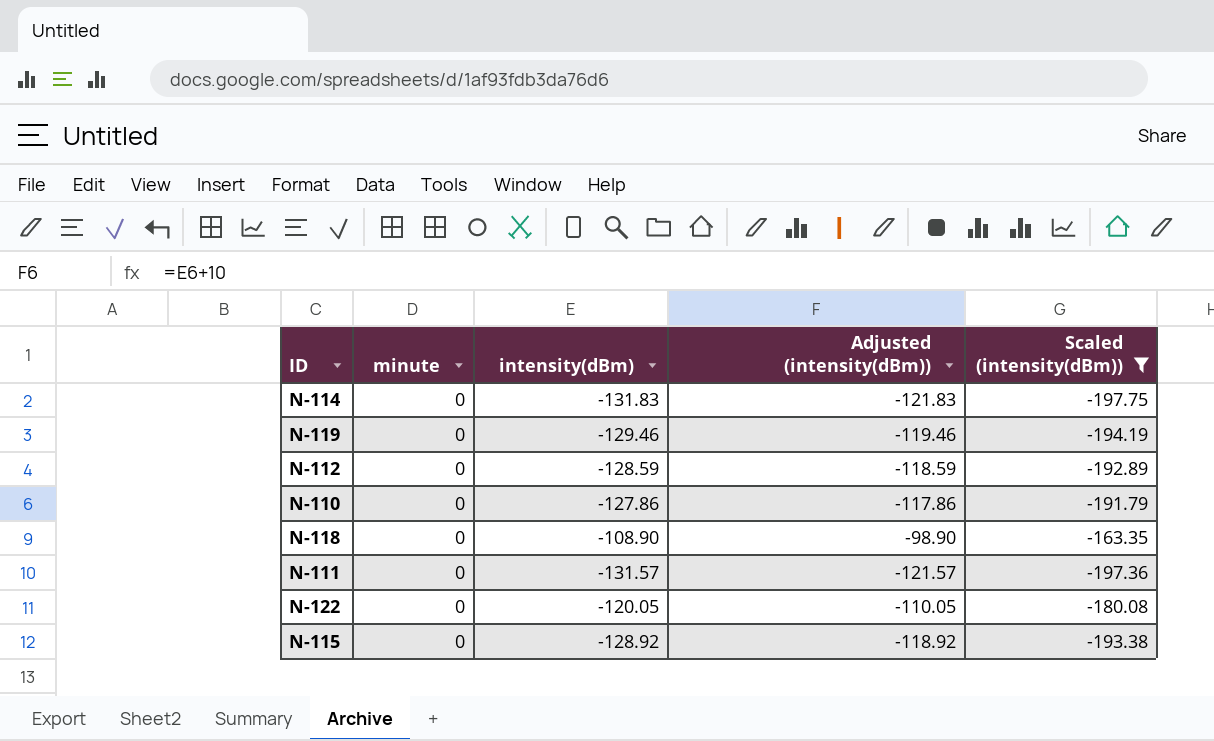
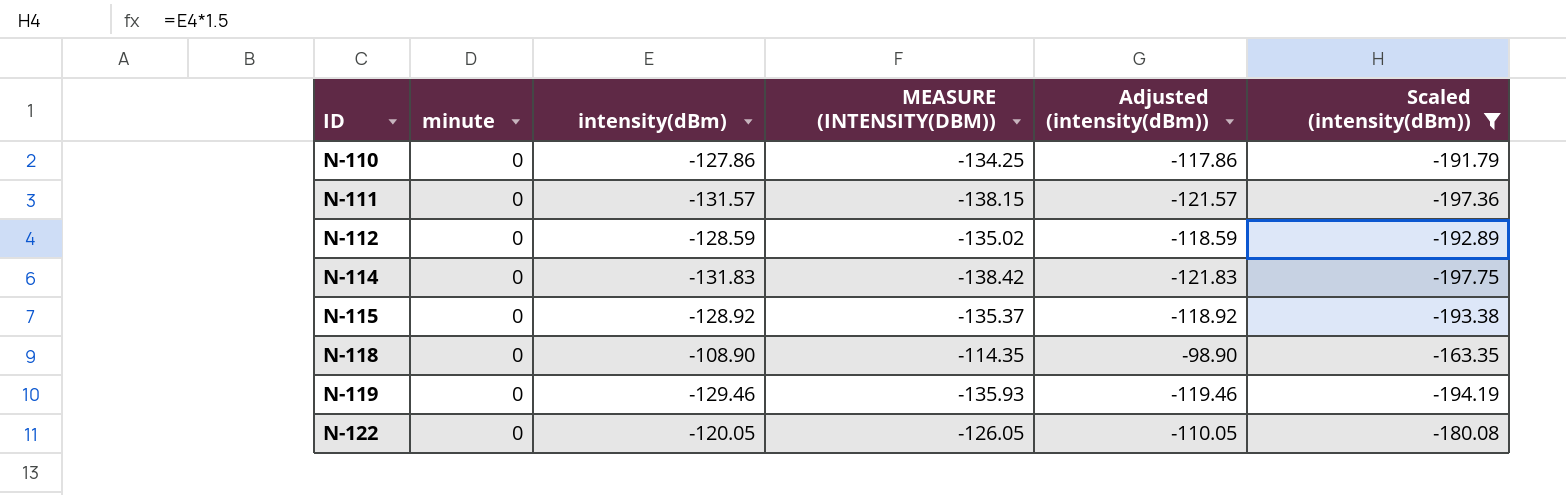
row order: none -> ID ascending
column MEASURE (INTENSITY(DBM)) | formula: none -> [intensity(dBm)] * 1.05

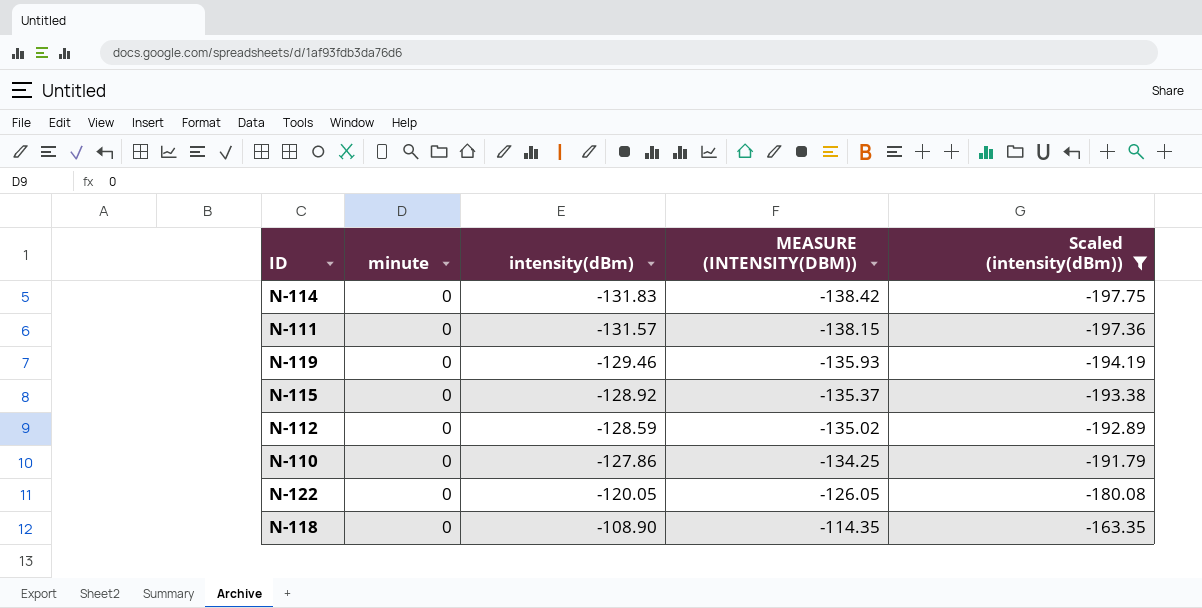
row order: ID ascending -> intensity(dBm) ascending
column Adjusted (intensity(dBm)) | formula: [intensity(dBm)] + 10 -> none

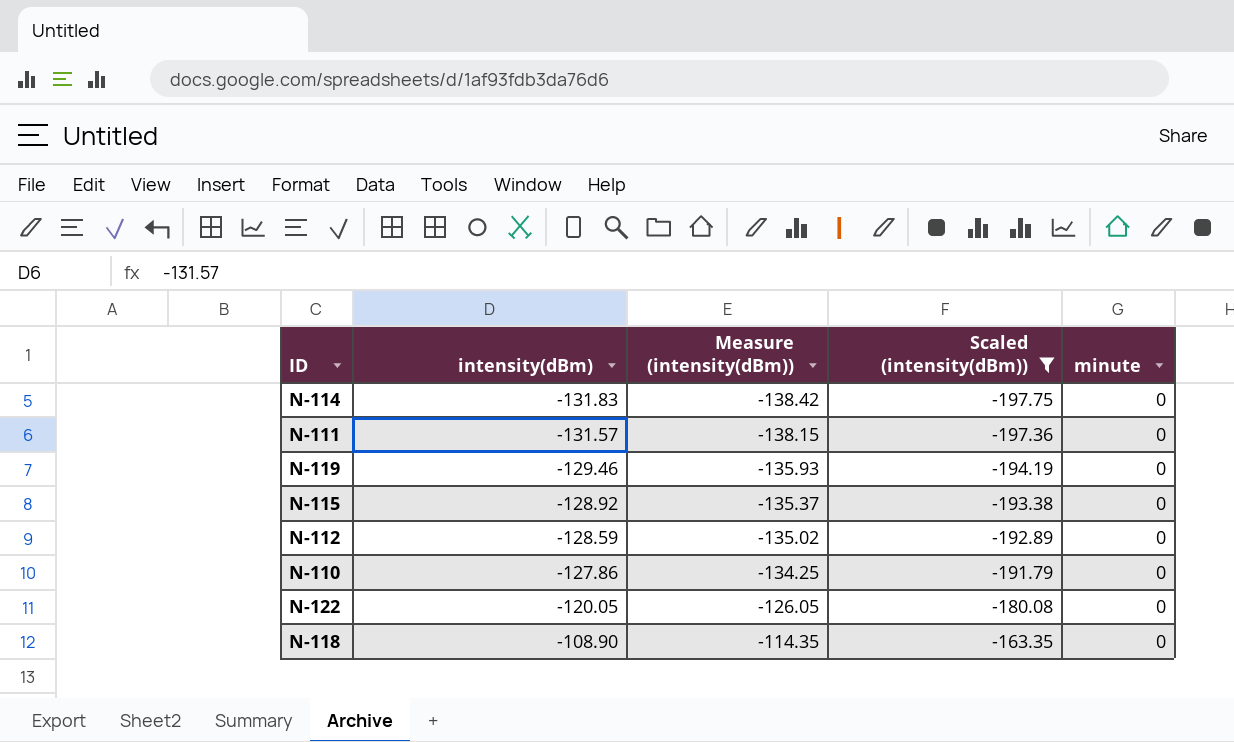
column name: MEASURE (INTENSITY(DBM)) -> Measure (intensity(dBm))
column minute | position: 2 -> 5

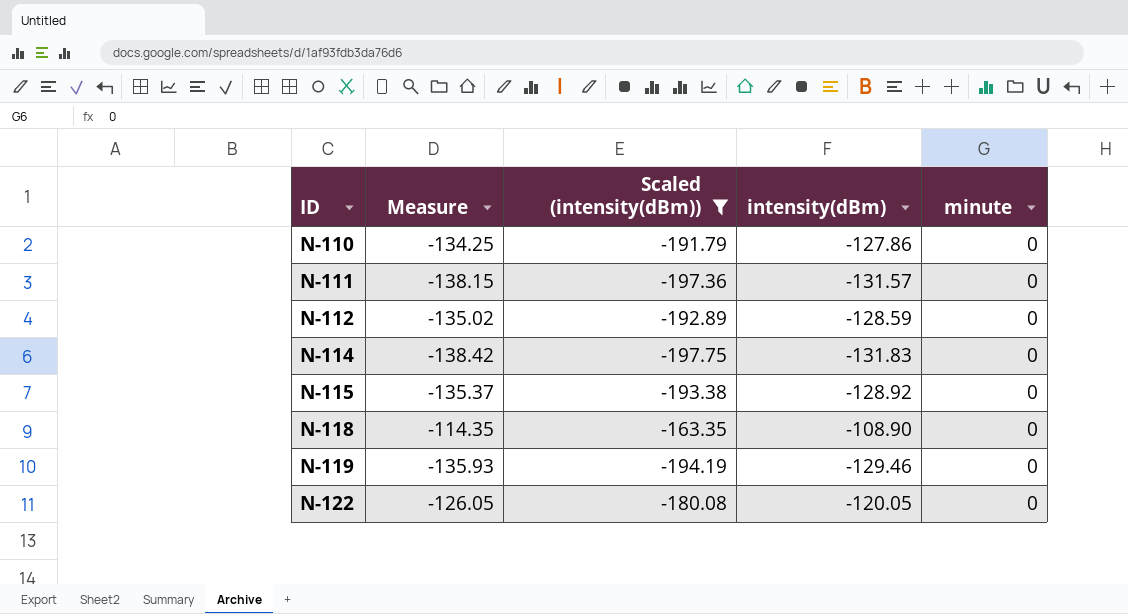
row order: intensity(dBm) ascending -> ID ascending
column name: Measure (intensity(dBm)) -> Measure
column intensity(dBm) | position: 2 -> 4

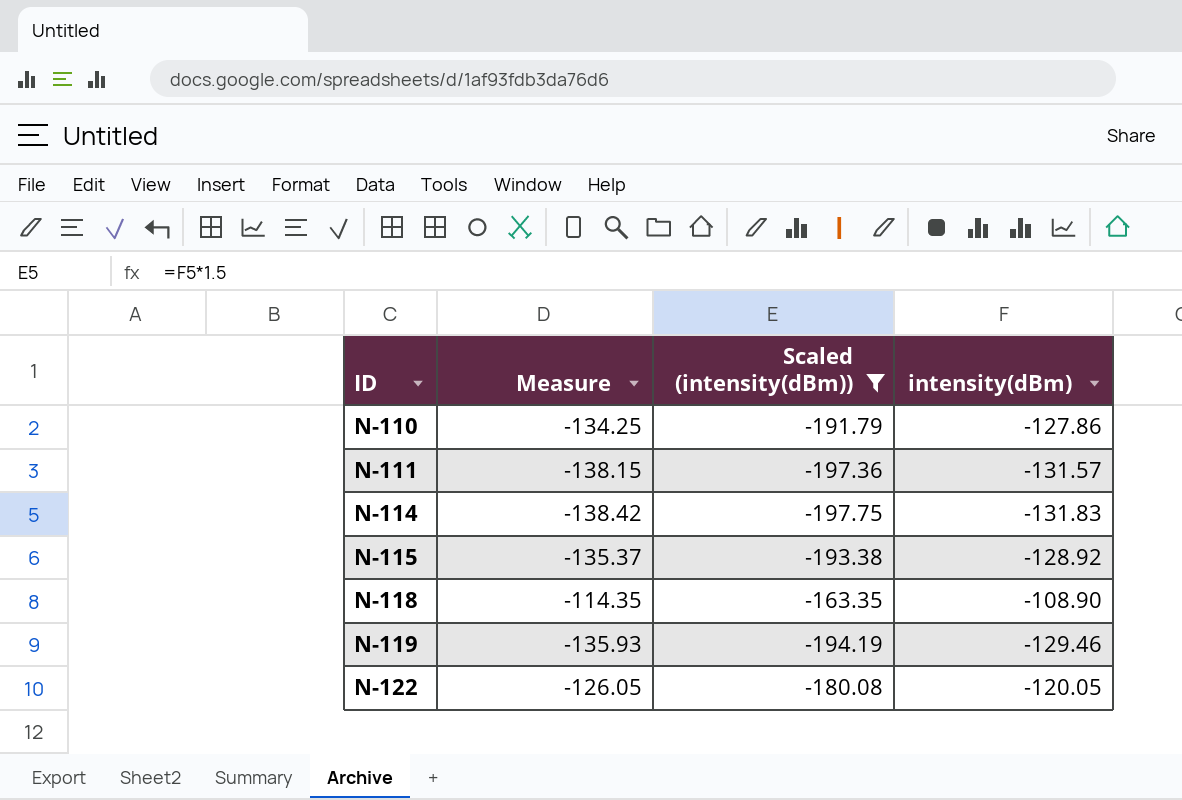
column minute | position: 5 -> none
row N-112: -135.02 | -192.89 | -128.59 | 0 -> none

